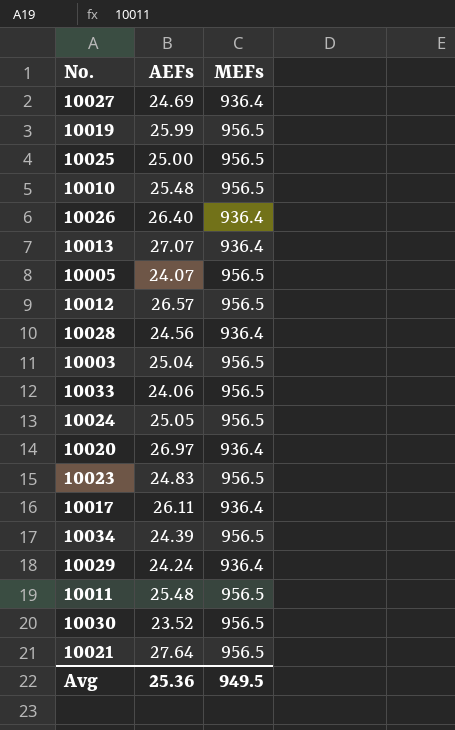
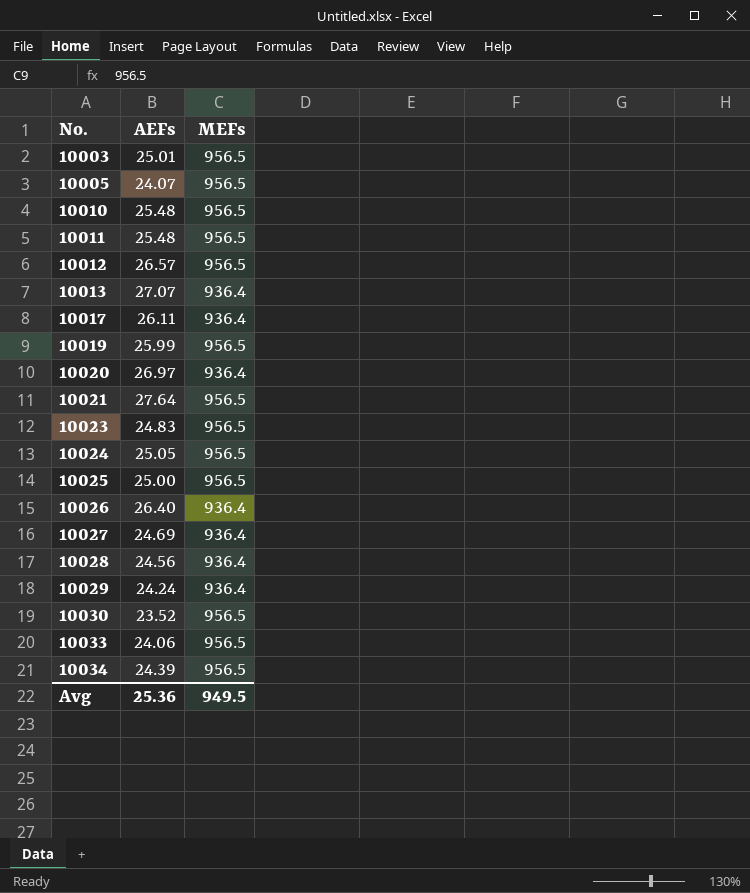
row order: none -> No. ascending
10003 | AEFs: 25.04 -> 25.01

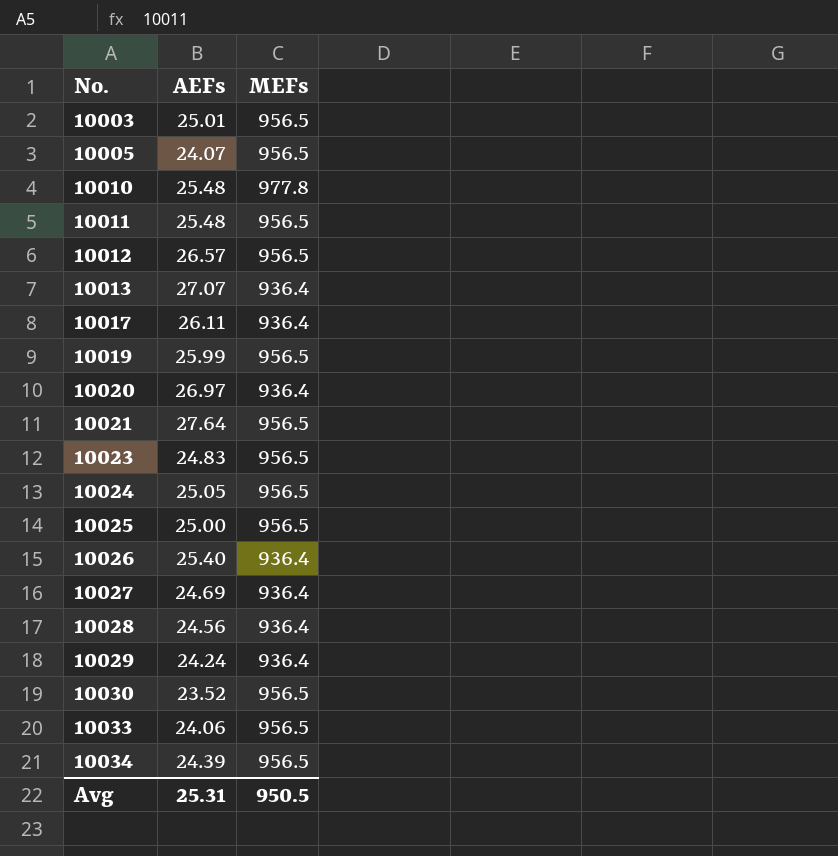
10010 | MEFs: 956.5 -> 977.8
10026 | AEFs: 26.40 -> 25.40
Avg | AEFs: 25.36 -> 25.31
Avg | MEFs: 949.5 -> 950.5

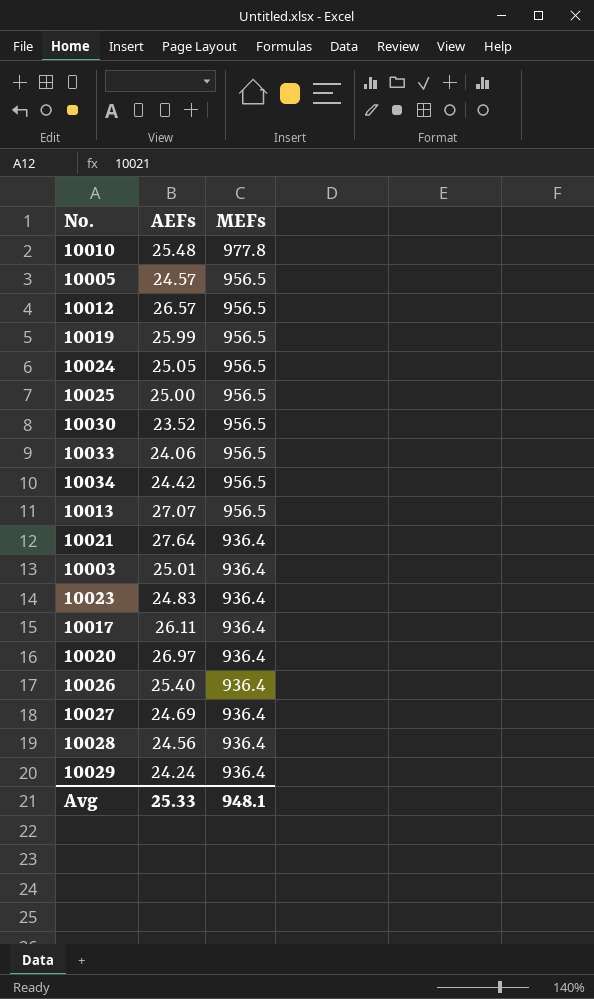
row order: No. ascending -> MEFs descending
row 10011: 25.48 | 956.5 -> none
10005 | AEFs: 24.07 -> 24.57
10034 | AEFs: 24.39 -> 24.42
10013 | MEFs: 936.4 -> 956.5
10021 | MEFs: 956.5 -> 936.4
10003 | MEFs: 956.5 -> 936.4
10023 | MEFs: 956.5 -> 936.4
Avg | AEFs: 25.31 -> 25.33
Avg | MEFs: 950.5 -> 948.1

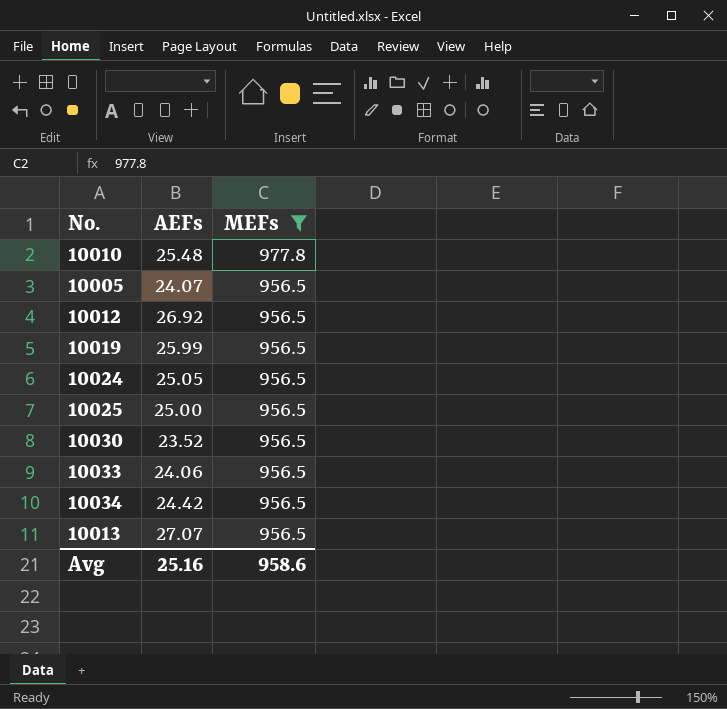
filter: none -> MEFs != 936.4
10005 | AEFs: 24.57 -> 24.07
10012 | AEFs: 26.57 -> 26.92
Avg | AEFs: 25.33 -> 25.16
Avg | MEFs: 948.1 -> 958.6

